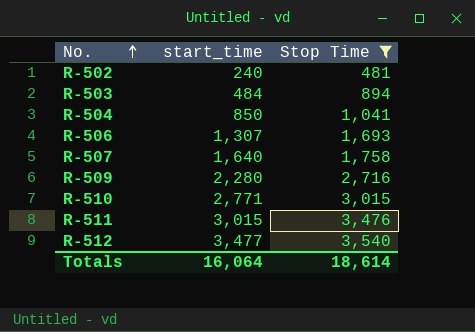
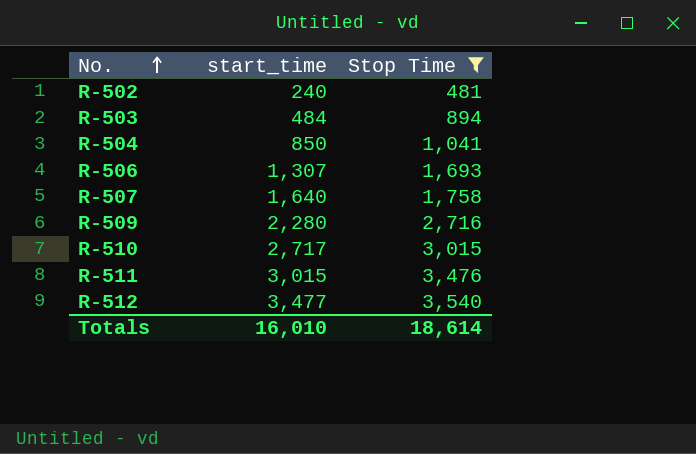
R-510 | start_time: 2,771 -> 2,717
Totals | start_time: 16,064 -> 16,010

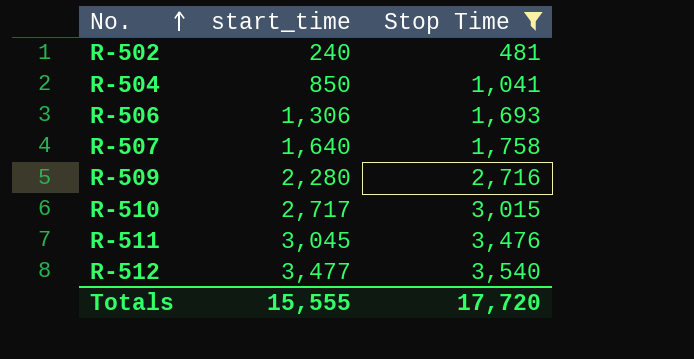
row R-503: 484 | 894 -> none
R-506 | start_time: 1,307 -> 1,306
R-511 | start_time: 3,015 -> 3,045
Totals | start_time: 16,010 -> 15,555
Totals | Stop Time: 18,614 -> 17,720

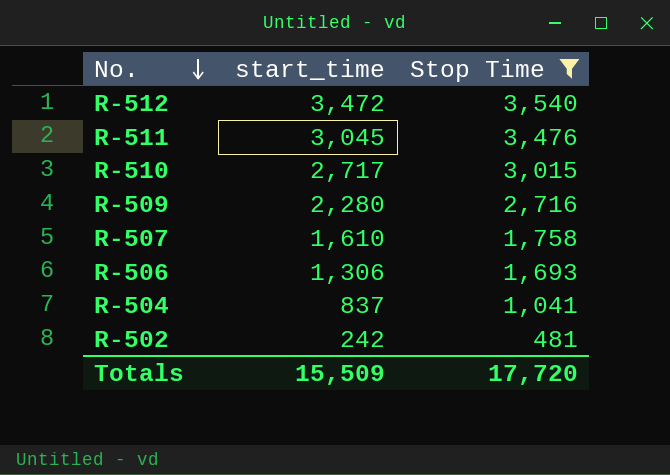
row order: No. ascending -> No. descending
R-512 | start_time: 3,477 -> 3,472
R-507 | start_time: 1,640 -> 1,610
R-504 | start_time: 850 -> 837
R-502 | start_time: 240 -> 242
Totals | start_time: 15,555 -> 15,509

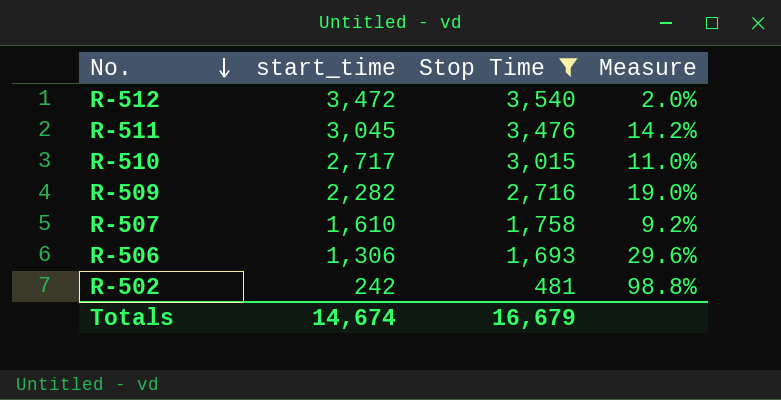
column Measure | formula: none -> ([Stop Time] - [start_time]) / [start_time]
row R-504: 837 | 1,041 -> none
R-509 | start_time: 2,280 -> 2,282
Totals | start_time: 15,509 -> 14,674
Totals | Stop Time: 17,720 -> 16,679

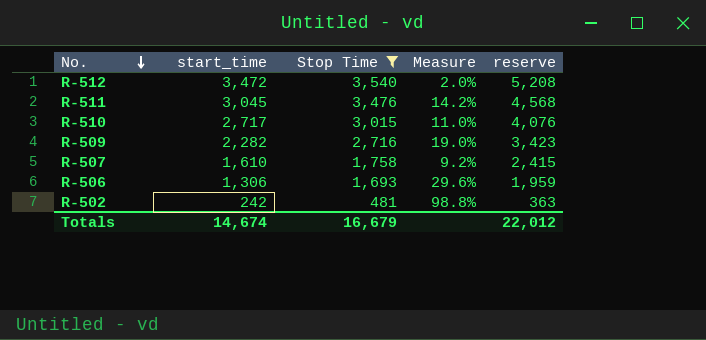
column reserve | formula: none -> [start_time] * 1.5

